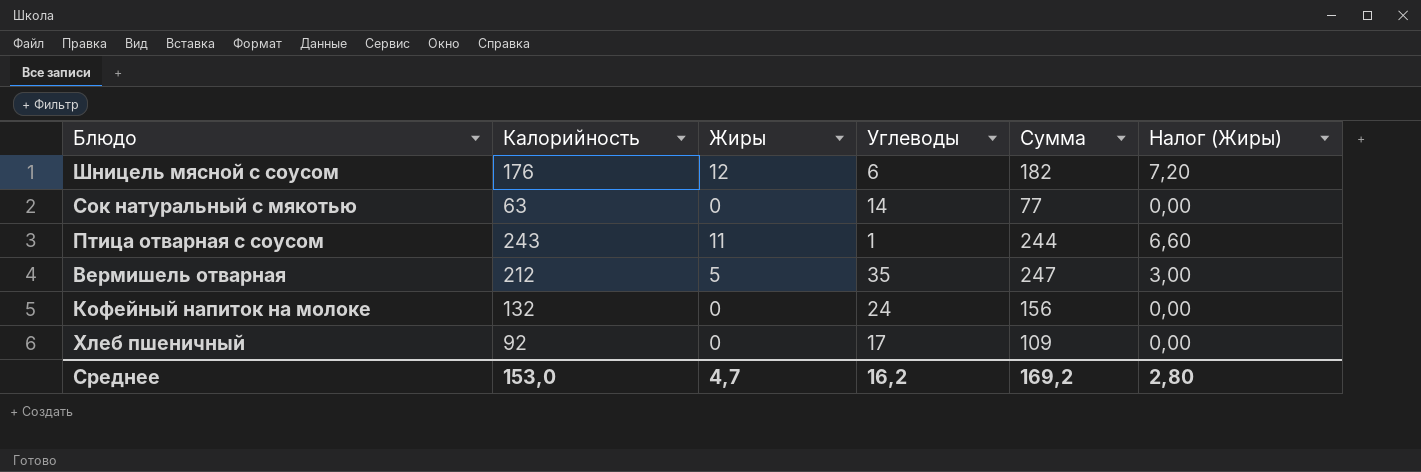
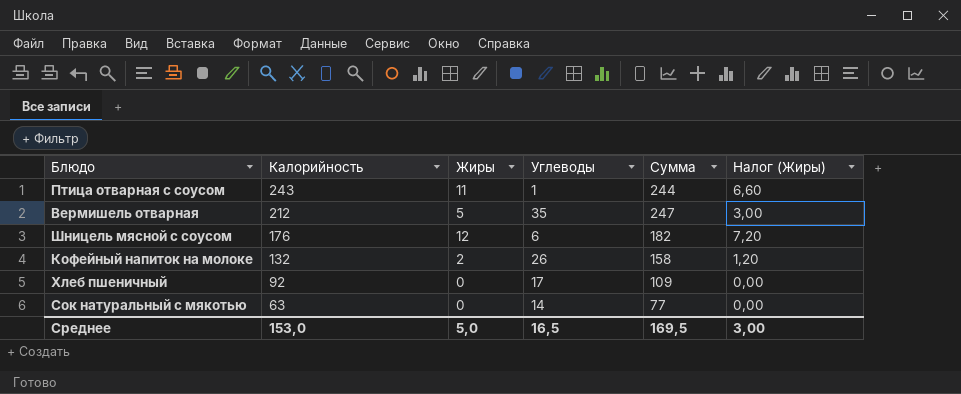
row order: none -> Калорийность descending
Кофейный напиток на молоке | Жиры: 0 -> 2
Кофейный напиток на молоке | Углеводы: 24 -> 26
Кофейный напиток на молоке | Сумма: 156 -> 158
Кофейный напиток на молоке | Налог (Жиры): 0,00 -> 1,20
Среднее | Жиры: 4,7 -> 5,0
Среднее | Углеводы: 16,2 -> 16,5
Среднее | Сумма: 169,2 -> 169,5
Среднее | Налог (Жиры): 2,80 -> 3,00

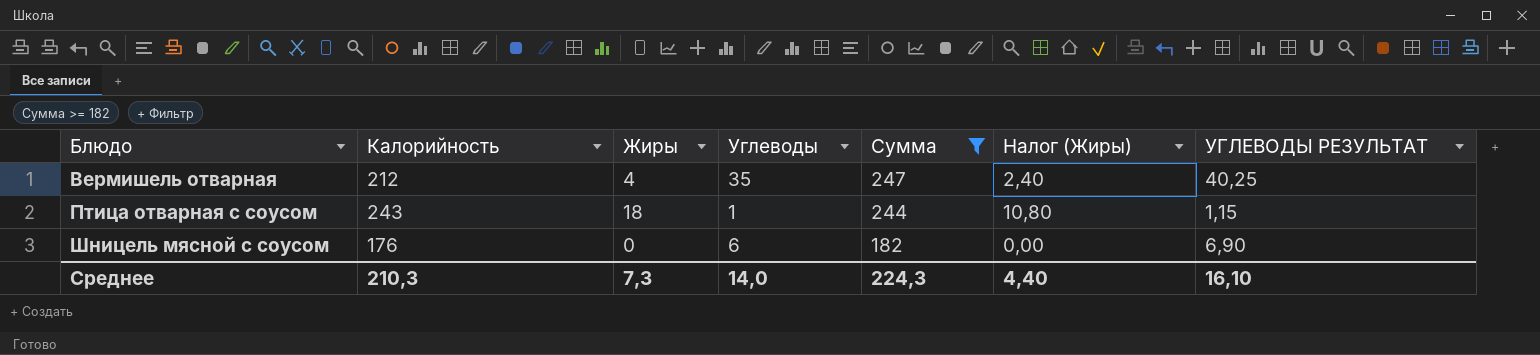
filter: none -> Сумма >= 182
row order: Калорийность descending -> Блюдо ascending
column УГЛЕВОДЫ РЕЗУЛЬТАТ | formula: none -> [Углеводы] * 1,15
Вермишель отварная | Жиры: 5 -> 4
Вермишель отварная | Налог (Жиры): 3,00 -> 2,40
Птица отварная с соусом | Жиры: 11 -> 18
Птица отварная с соусом | Налог (Жиры): 6,60 -> 10,80
Шницель мясной с соусом | Жиры: 12 -> 0
Шницель мясной с соусом | Налог (Жиры): 7,20 -> 0,00
Среднее | Калорийность: 153,0 -> 210,3
Среднее | Жиры: 5,0 -> 7,3
Среднее | Углеводы: 16,5 -> 14,0
Среднее | Сумма: 169,5 -> 224,3
Среднее | Налог (Жиры): 3,00 -> 4,40

